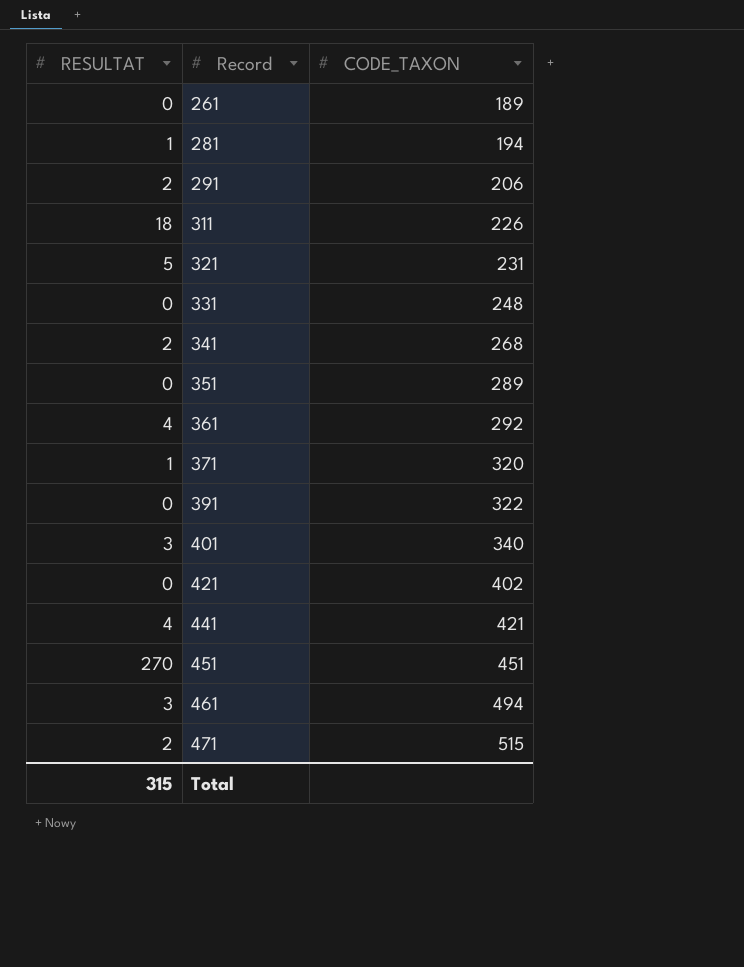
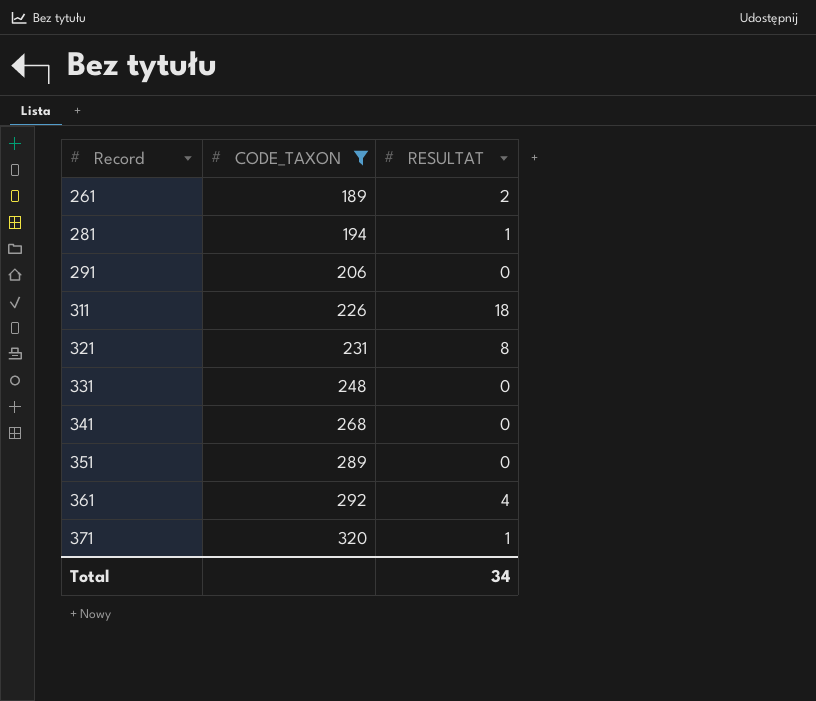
filter: none -> CODE_TAXON <= 320
column RESULTAT | position: 1 -> 3
261 | RESULTAT: 0 -> 2
291 | RESULTAT: 2 -> 0
321 | RESULTAT: 5 -> 8
341 | RESULTAT: 2 -> 0
Total | RESULTAT: 315 -> 34

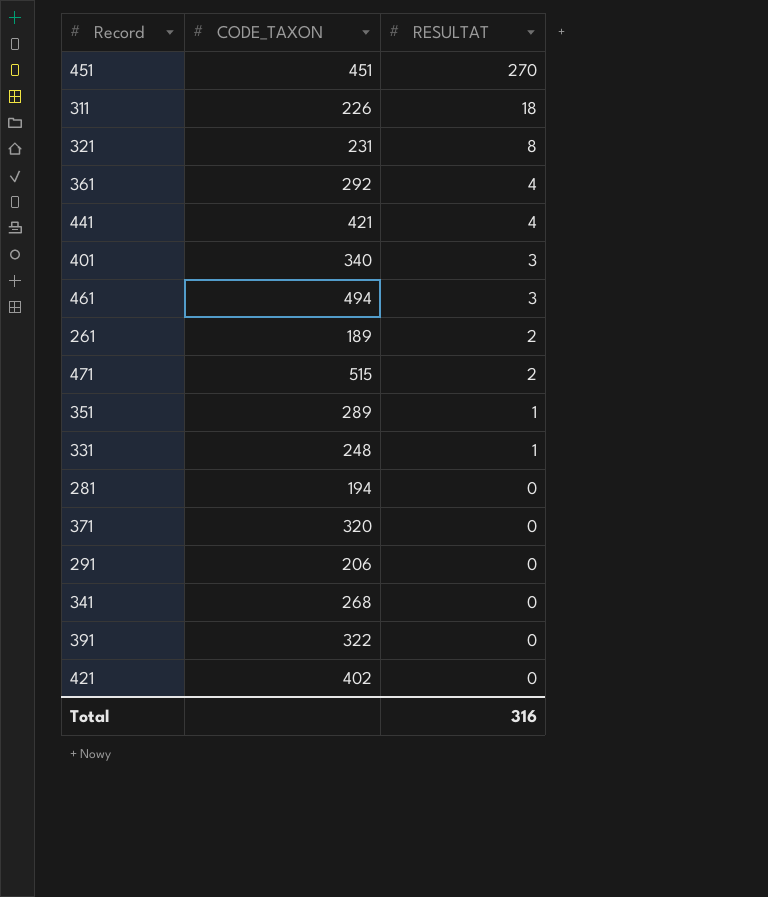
filter: CODE_TAXON <= 320 -> none
row order: Record ascending -> RESULTAT descending
351 | RESULTAT: 0 -> 1
331 | RESULTAT: 0 -> 1
281 | RESULTAT: 1 -> 0
371 | RESULTAT: 1 -> 0
Total | RESULTAT: 34 -> 316

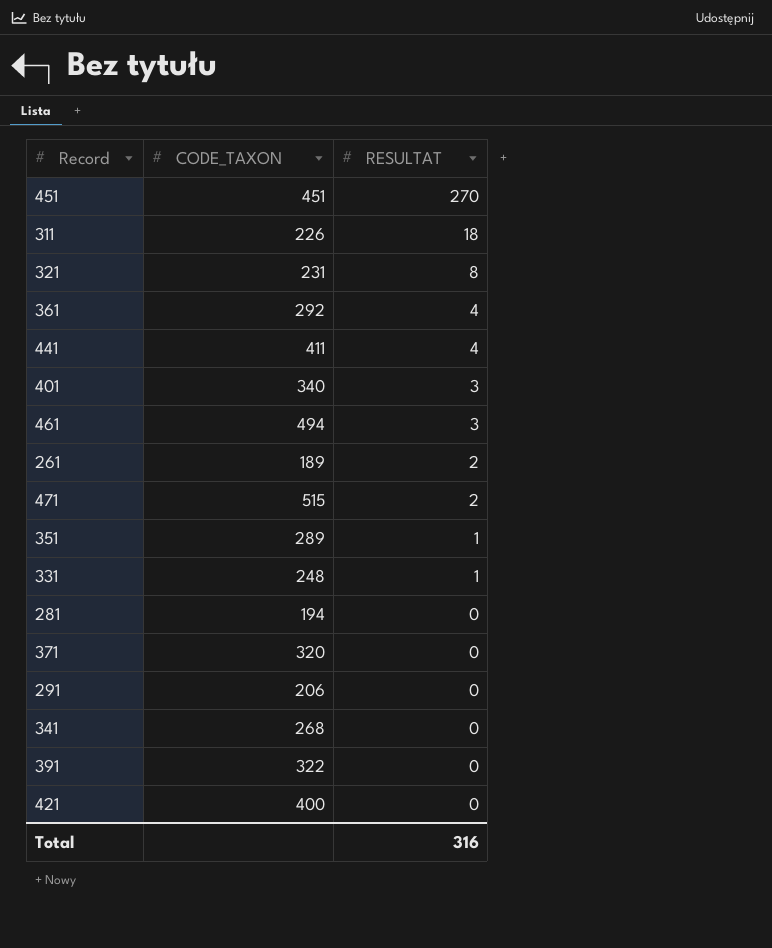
441 | CODE_TAXON: 421 -> 411
421 | CODE_TAXON: 402 -> 400

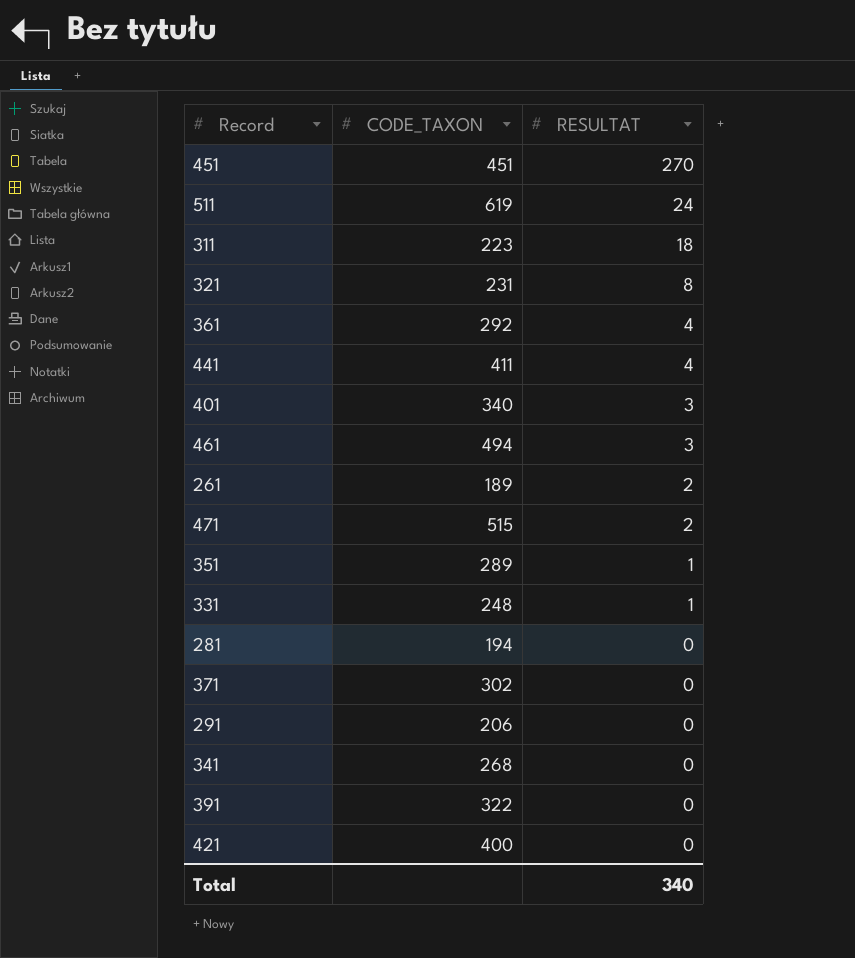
row 511: none -> 619 | 24
311 | CODE_TAXON: 226 -> 223
371 | CODE_TAXON: 320 -> 302
Total | RESULTAT: 316 -> 340

